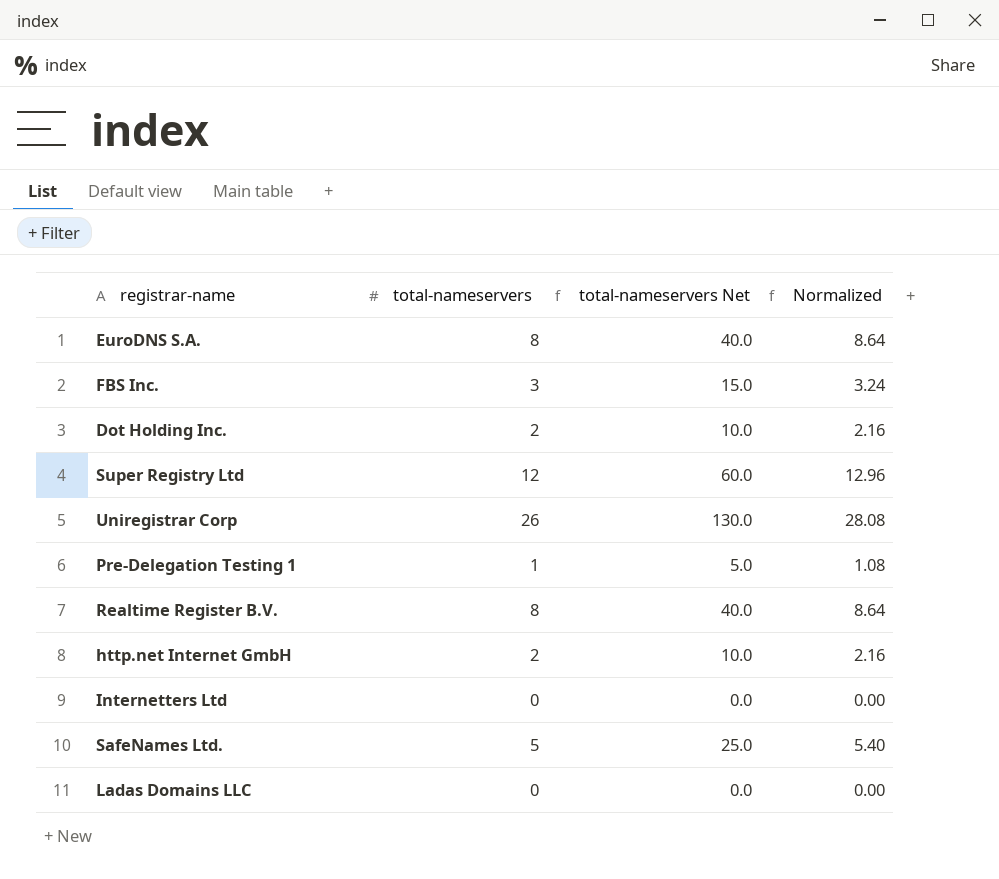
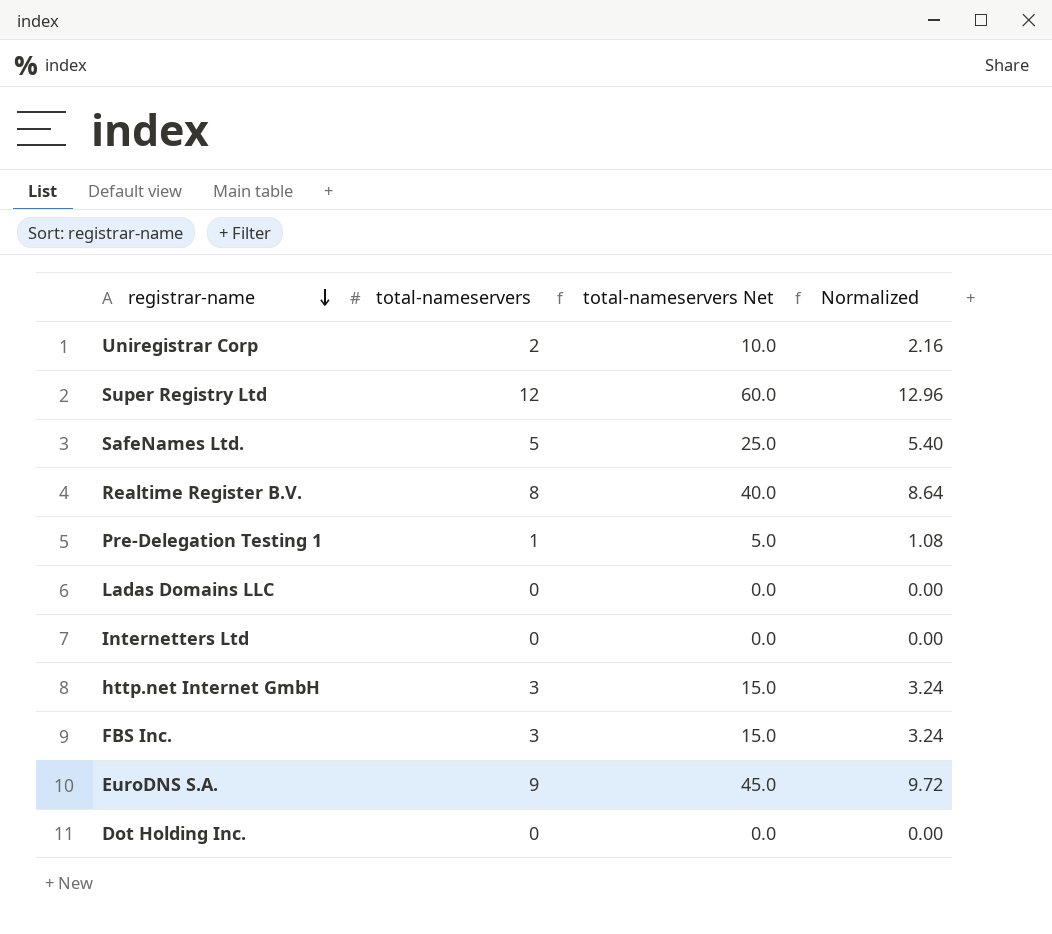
row order: none -> registrar-name descending
Uniregistrar Corp | total-nameservers: 26 -> 2
Uniregistrar Corp | total-nameservers Net: 130.0 -> 10.0
Uniregistrar Corp | Normalized: 28.08 -> 2.16
http.net Internet GmbH | total-nameservers: 2 -> 3
http.net Internet GmbH | total-nameservers Net: 10.0 -> 15.0
http.net Internet GmbH | Normalized: 2.16 -> 3.24
EuroDNS S.A. | total-nameservers: 8 -> 9
EuroDNS S.A. | total-nameservers Net: 40.0 -> 45.0
EuroDNS S.A. | Normalized: 8.64 -> 9.72
Dot Holding Inc. | total-nameservers: 2 -> 0
Dot Holding Inc. | total-nameservers Net: 10.0 -> 0.0
Dot Holding Inc. | Normalized: 2.16 -> 0.00

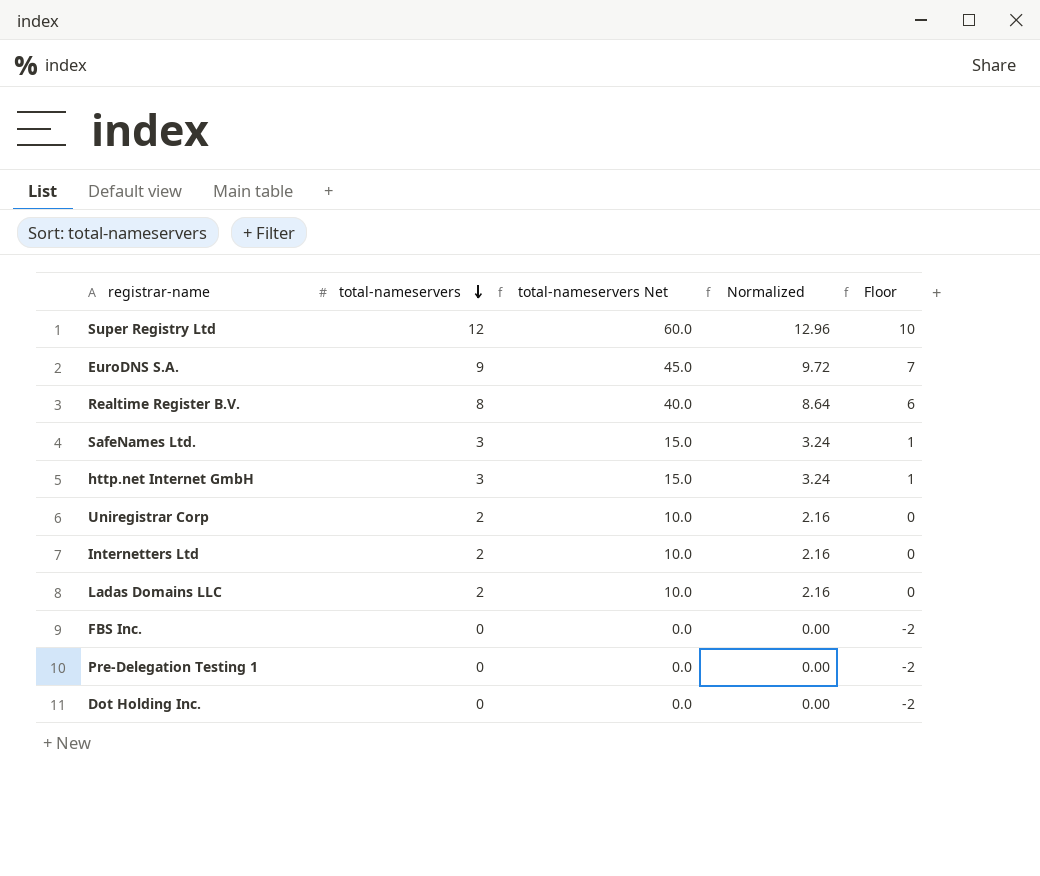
row order: registrar-name descending -> total-nameservers descending
column Floor | formula: none -> [total-nameservers] - 2
SafeNames Ltd. | total-nameservers: 5 -> 3
SafeNames Ltd. | total-nameservers Net: 25.0 -> 15.0
SafeNames Ltd. | Normalized: 5.40 -> 3.24
Internetters Ltd | total-nameservers: 0 -> 2
Internetters Ltd | total-nameservers Net: 0.0 -> 10.0
Internetters Ltd | Normalized: 0.00 -> 2.16
Ladas Domains LLC | total-nameservers: 0 -> 2
Ladas Domains LLC | total-nameservers Net: 0.0 -> 10.0
Ladas Domains LLC | Normalized: 0.00 -> 2.16
FBS Inc. | total-nameservers: 3 -> 0
FBS Inc. | total-nameservers Net: 15.0 -> 0.0
FBS Inc. | Normalized: 3.24 -> 0.00
Pre-Delegation Testing 1 | total-nameservers: 1 -> 0
Pre-Delegation Testing 1 | total-nameservers Net: 5.0 -> 0.0
Pre-Delegation Testing 1 | Normalized: 1.08 -> 0.00

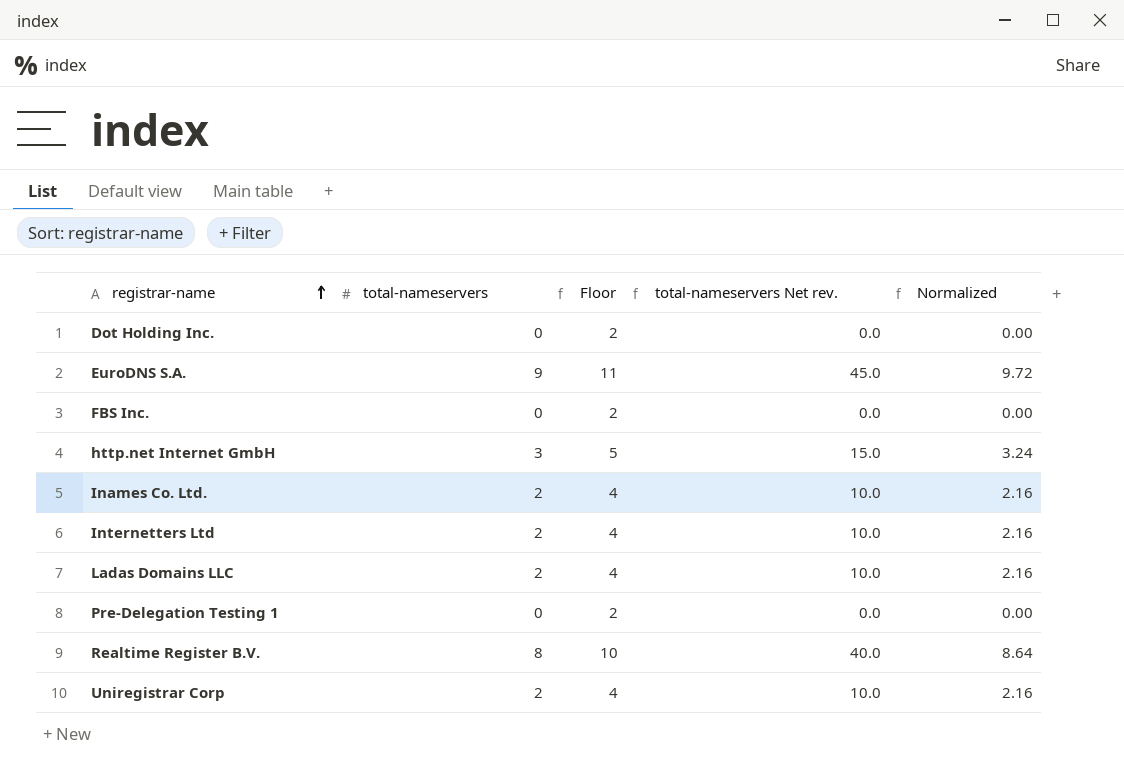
row order: total-nameservers descending -> registrar-name ascending
column Floor | formula: [total-nameservers] - 2 -> [total-nameservers] + 2
column Floor | position: 5 -> 3
column name: total-nameservers Net -> total-nameservers Net rev.
row Super Registry Ltd: 12 | 60.0 | 12.96 | 10 -> none
row SafeNames Ltd.: 3 | 15.0 | 3.24 | 1 -> none
row Inames Co. Ltd.: none -> 2 | 4 | 10.0 | 2.16

